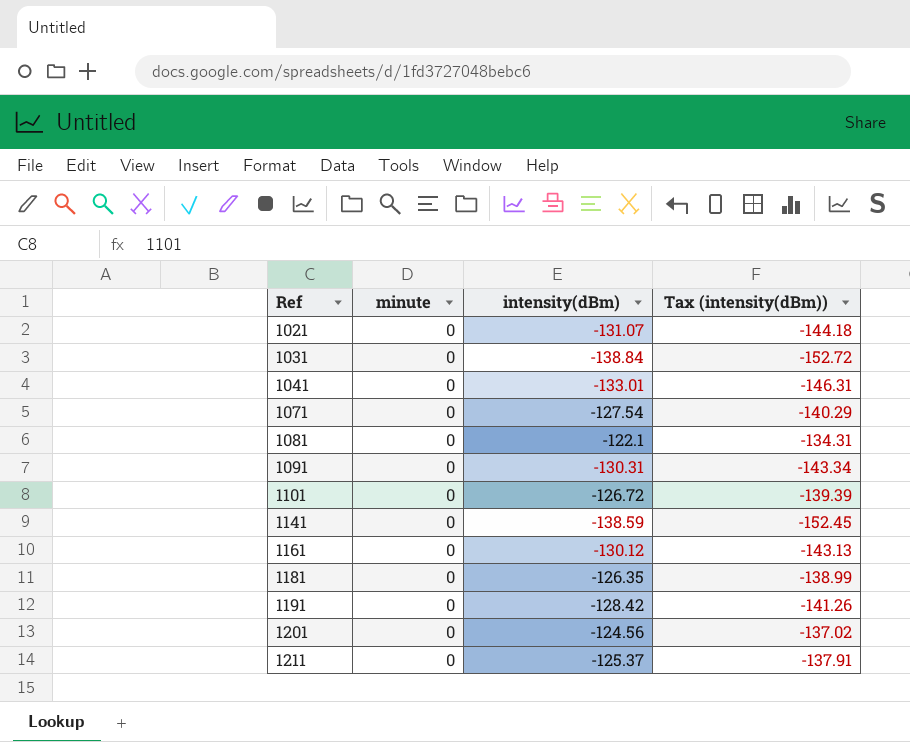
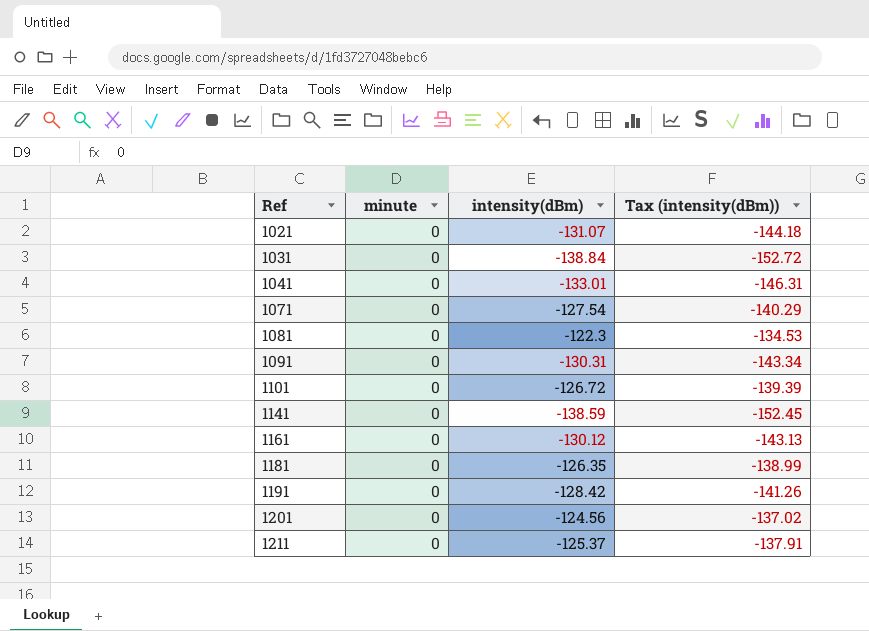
1081 | intensity(dBm): -122.1 -> -122.3
1081 | Tax (intensity(dBm)): -134.31 -> -134.53

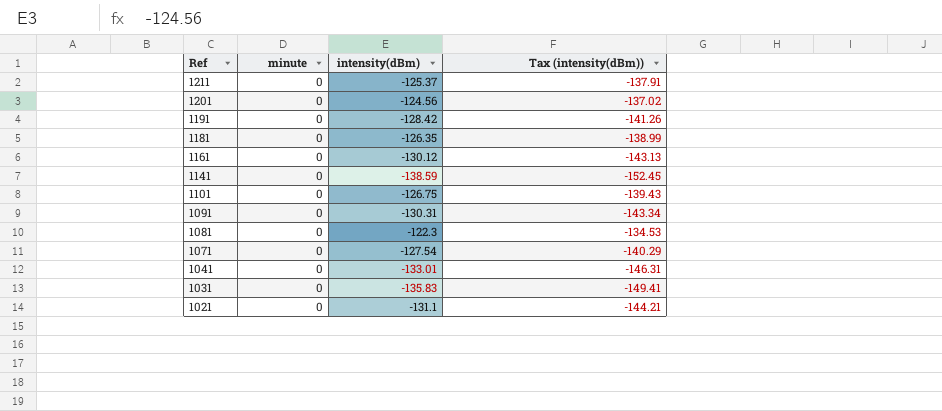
row order: Ref ascending -> Ref descending
1101 | intensity(dBm): -126.72 -> -126.75
1101 | Tax (intensity(dBm)): -139.39 -> -139.43
1031 | intensity(dBm): -138.84 -> -135.83
1031 | Tax (intensity(dBm)): -152.72 -> -149.41
1021 | intensity(dBm): -131.07 -> -131.1
1021 | Tax (intensity(dBm)): -144.18 -> -144.21

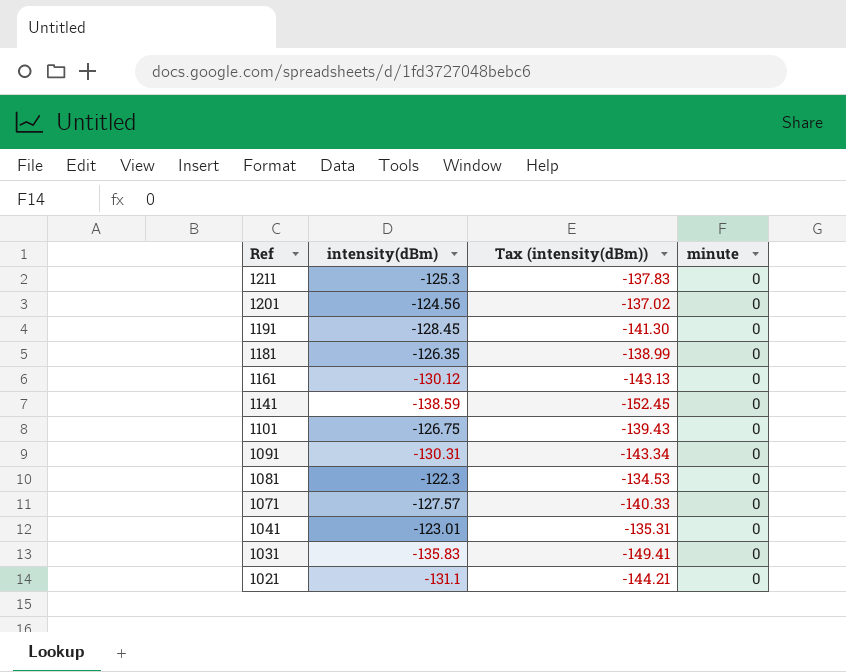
column minute | position: 2 -> 4
1211 | intensity(dBm): -125.37 -> -125.3
1211 | Tax (intensity(dBm)): -137.91 -> -137.83
1191 | intensity(dBm): -128.42 -> -128.45
1191 | Tax (intensity(dBm)): -141.26 -> -141.30
1071 | intensity(dBm): -127.54 -> -127.57
1071 | Tax (intensity(dBm)): -140.29 -> -140.33
1041 | intensity(dBm): -133.01 -> -123.01
1041 | Tax (intensity(dBm)): -146.31 -> -135.31

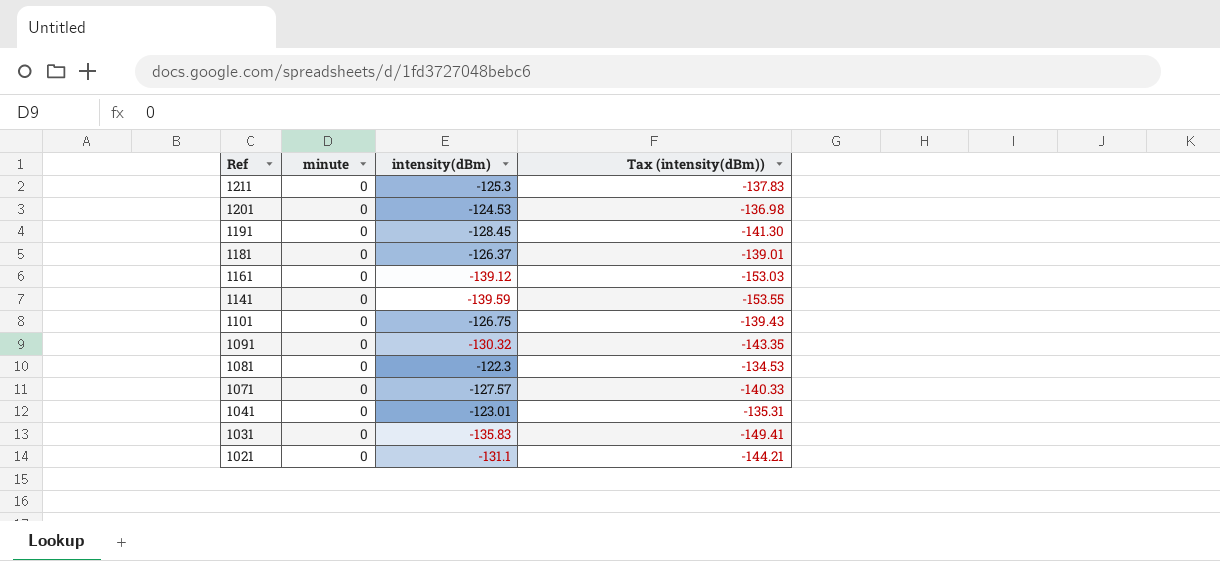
column minute | position: 4 -> 2
1201 | intensity(dBm): -124.56 -> -124.53
1201 | Tax (intensity(dBm)): -137.02 -> -136.98
1181 | intensity(dBm): -126.35 -> -126.37
1181 | Tax (intensity(dBm)): -138.99 -> -139.01
1161 | intensity(dBm): -130.12 -> -139.12
1161 | Tax (intensity(dBm)): -143.13 -> -153.03
1141 | intensity(dBm): -138.59 -> -139.59
1141 | Tax (intensity(dBm)): -152.45 -> -153.55
1091 | intensity(dBm): -130.31 -> -130.32
1091 | Tax (intensity(dBm)): -143.34 -> -143.35

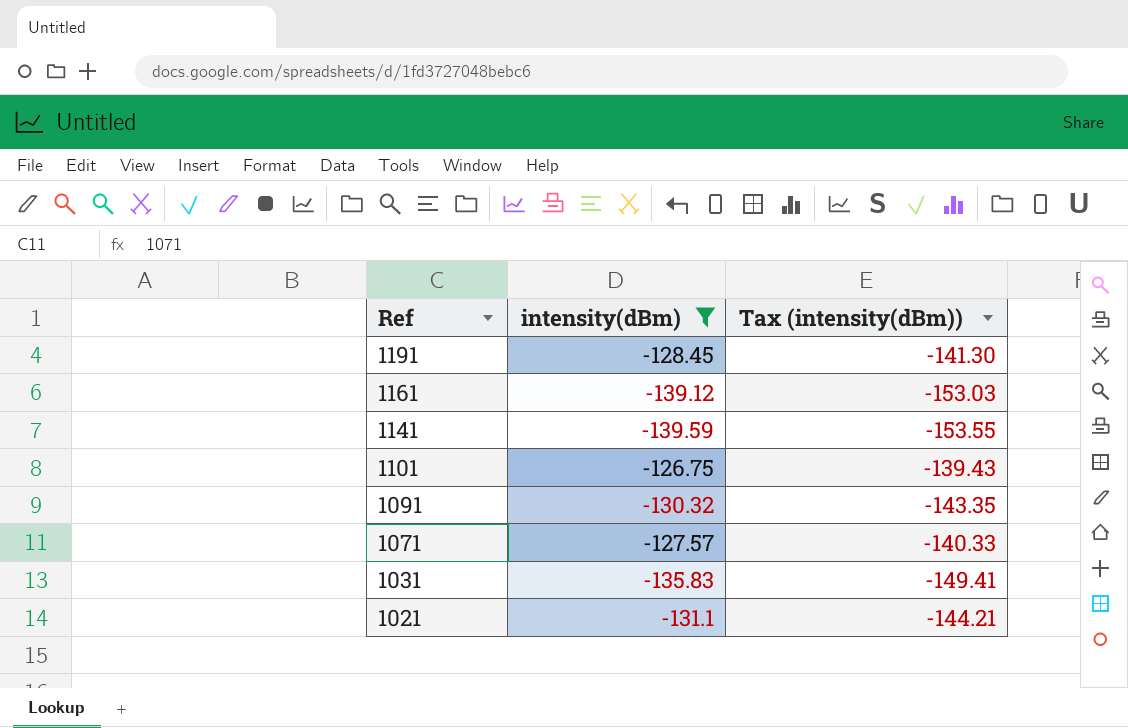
filter: none -> intensity(dBm) <= -126.75
column minute | position: 2 -> none

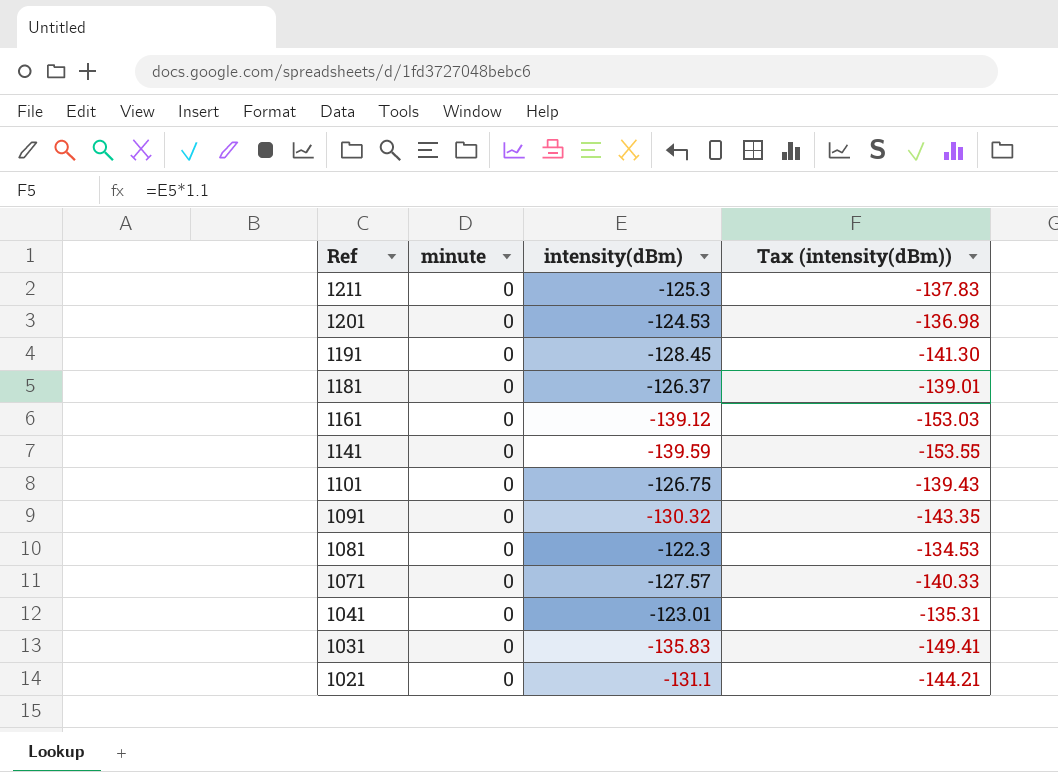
filter: intensity(dBm) <= -126.75 -> none
column minute | position: none -> 2

